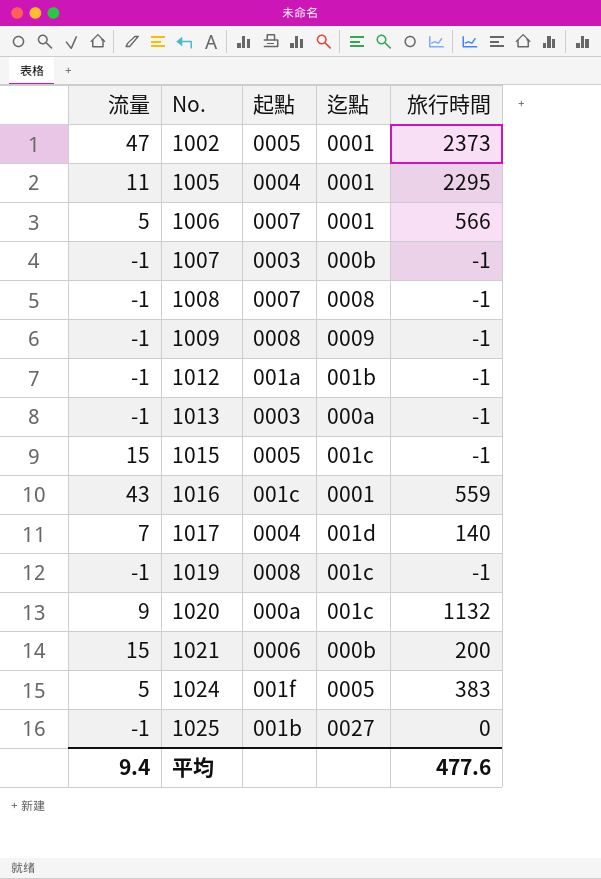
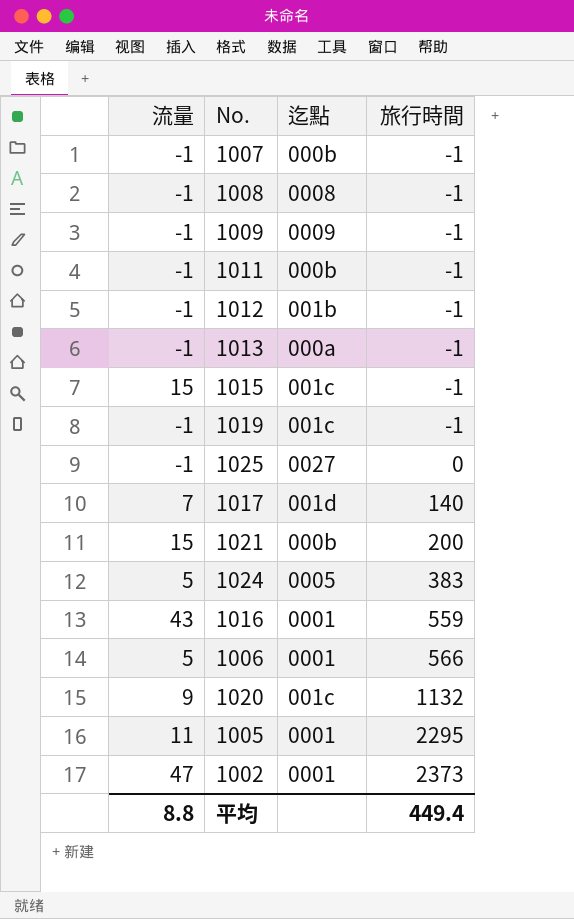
row order: No. ascending -> 旅行時間 ascending
column 起點 | position: 3 -> none
row 1011: none -> -1 | 000b | -1
平均 | 流量: 9.4 -> 8.8
平均 | 旅行時間: 477.6 -> 449.4

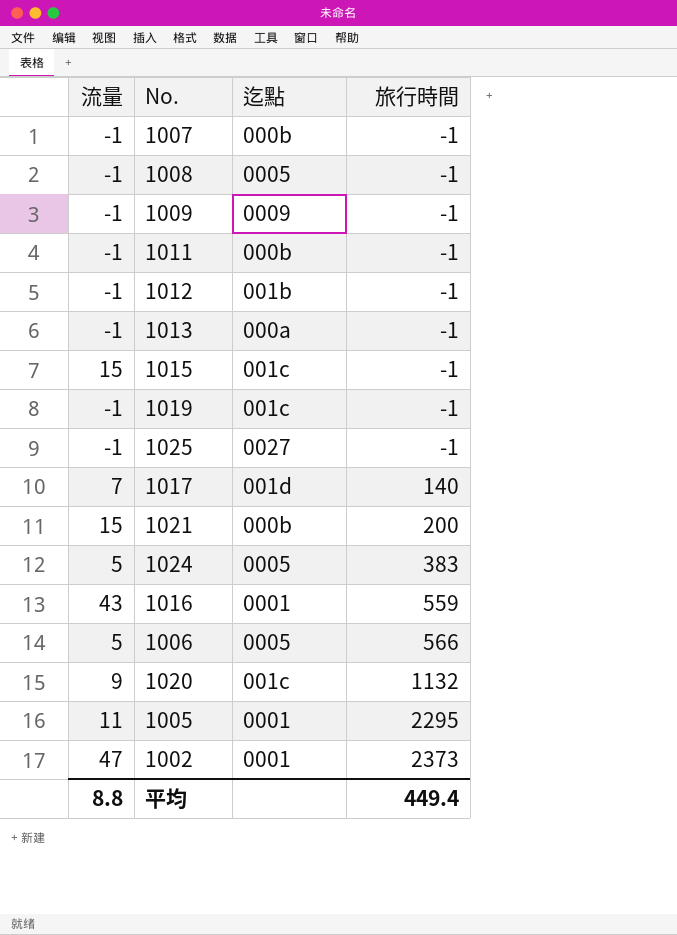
1008 | 迄點: 0008 -> 0005
1025 | 旅行時間: 0 -> -1
1006 | 迄點: 0001 -> 0005

